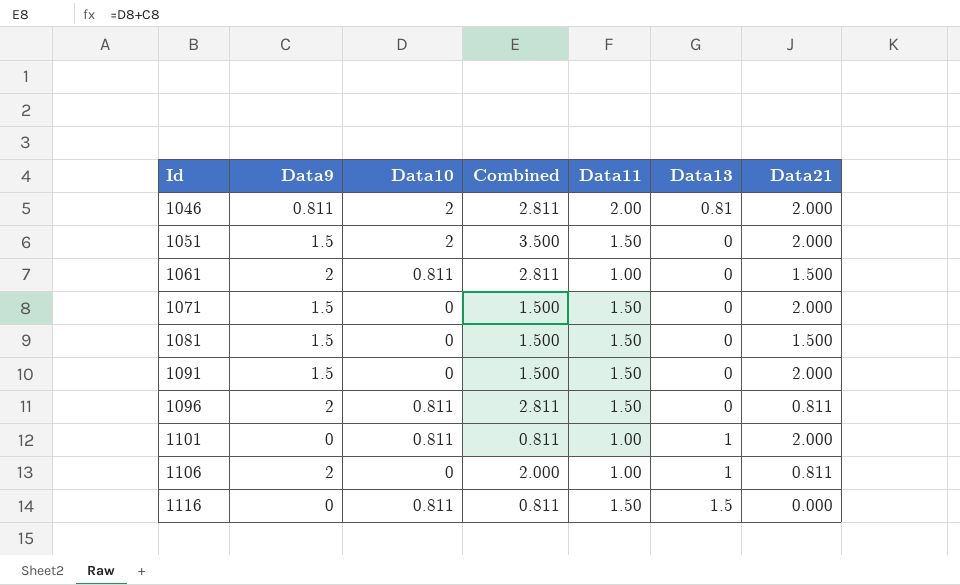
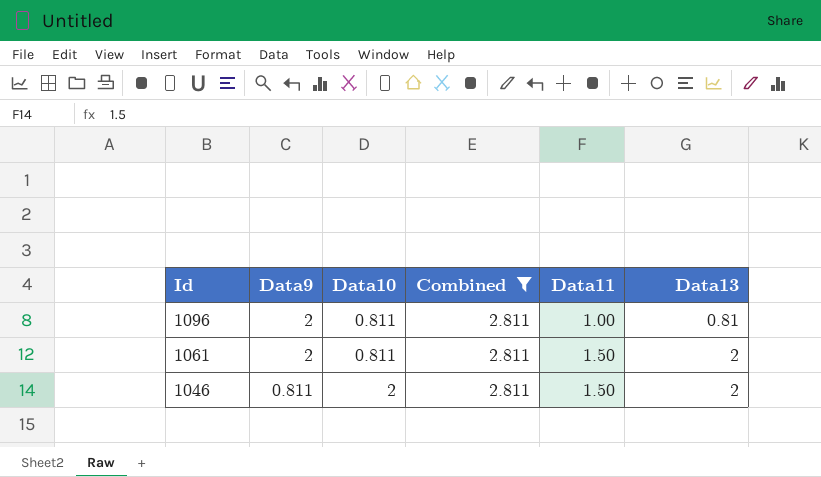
filter: none -> Combined = 2.811
row order: Id ascending -> Id descending
column Data21 | position: 7 -> none
1096 | Data11: 1.50 -> 1.00
1096 | Data13: 0 -> 0.81
1061 | Data11: 1.00 -> 1.50
1061 | Data13: 0 -> 2
1046 | Data11: 2.00 -> 1.50
1046 | Data13: 0.81 -> 2

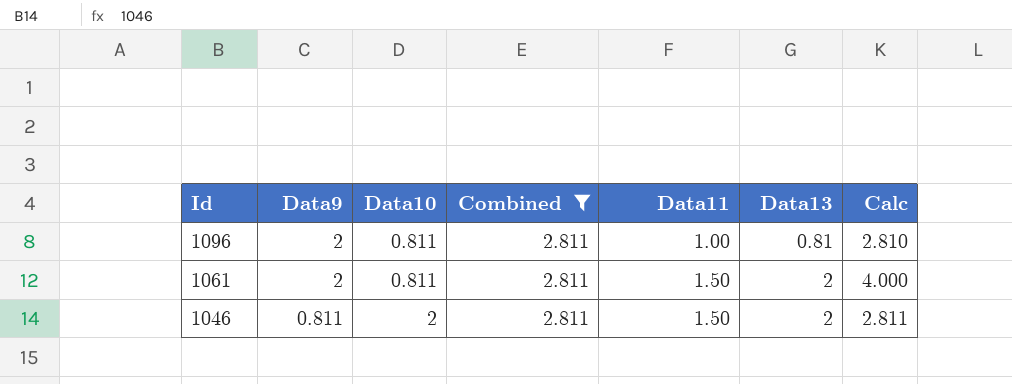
column Calc | formula: none -> [Data9] + [Data13]

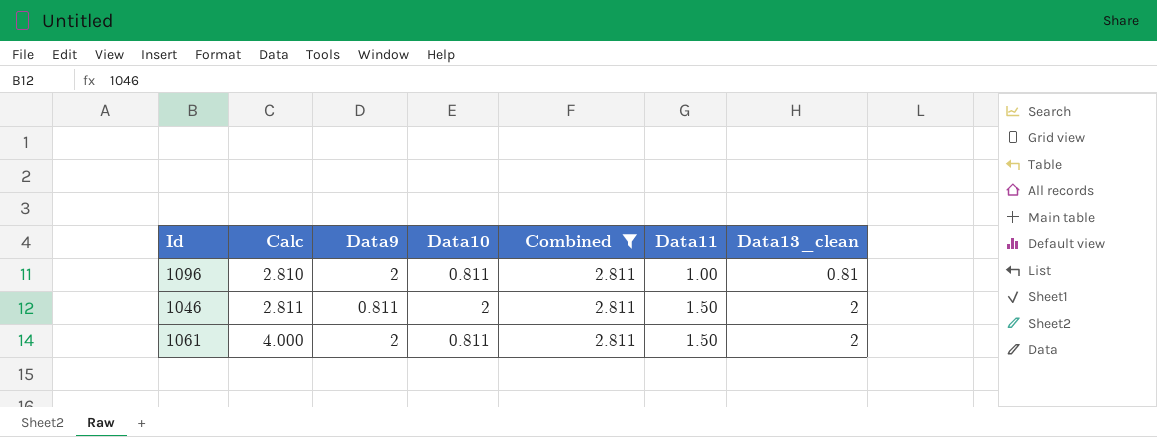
row order: Id descending -> Calc ascending
column Calc | position: 7 -> 2
column name: Data13 -> Data13_clean

